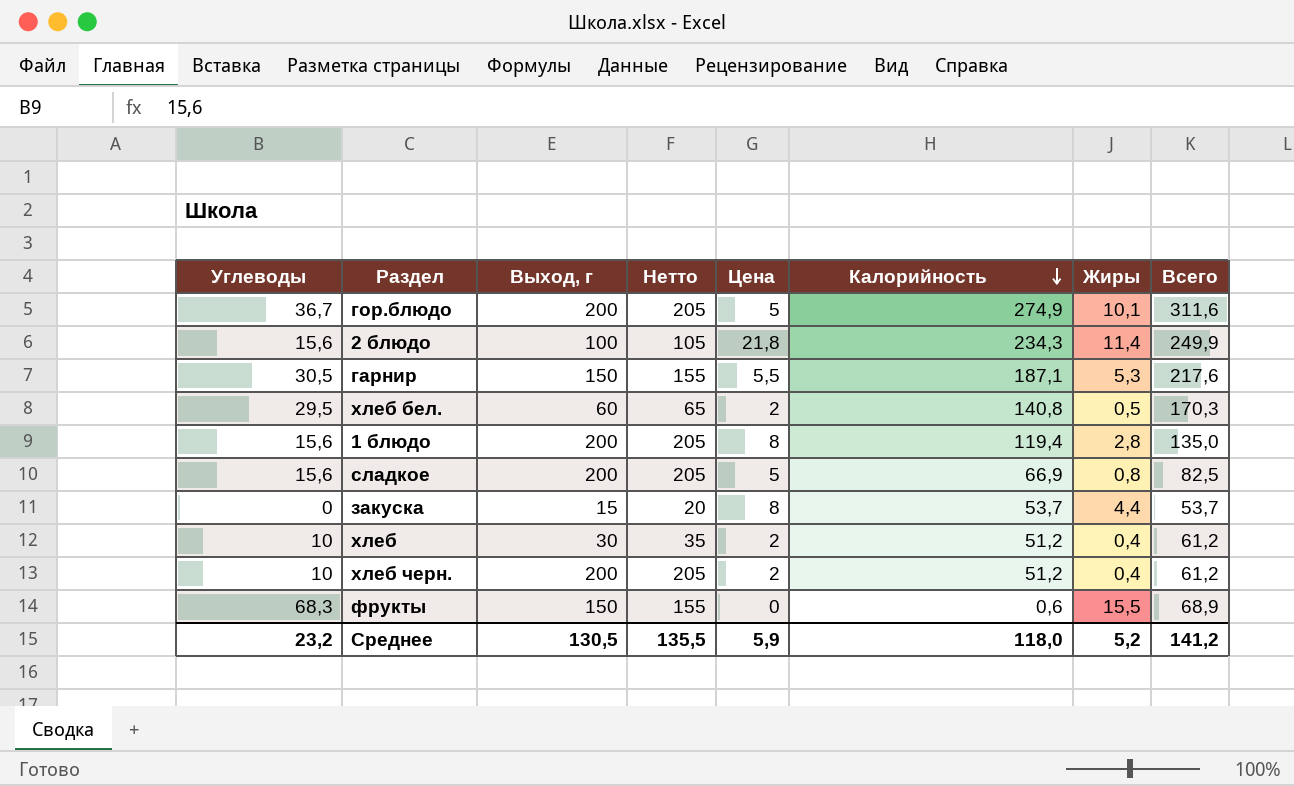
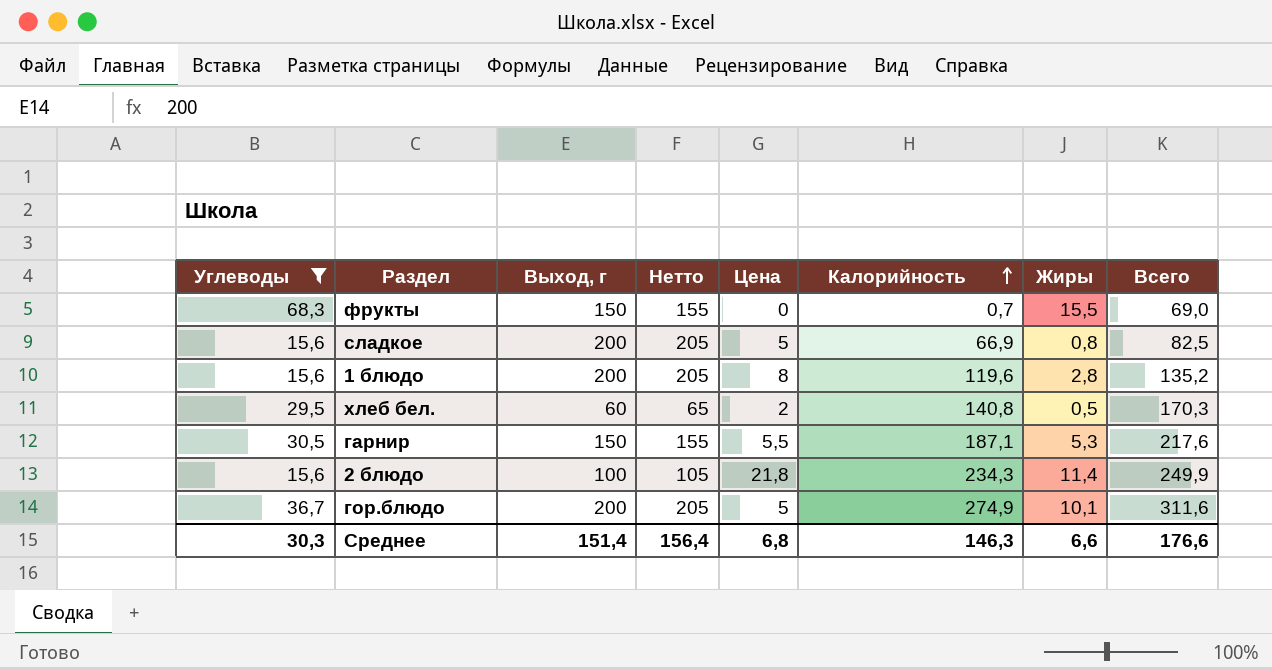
filter: none -> Углеводы >= 15,6
row order: Калорийность descending -> Калорийность ascending
фрукты | Калорийность: 0,6 -> 0,7
фрукты | Всего: 68,9 -> 69,0
1 блюдо | Калорийность: 119,4 -> 119,6
1 блюдо | Всего: 135,0 -> 135,2
Среднее | Углеводы: 23,2 -> 30,3
Среднее | Выход, г: 130,5 -> 151,4
Среднее | Нетто: 135,5 -> 156,4
Среднее | Цена: 5,9 -> 6,8
Среднее | Калорийность: 118,0 -> 146,3
Среднее | Жиры: 5,2 -> 6,6
Среднее | Всего: 141,2 -> 176,6

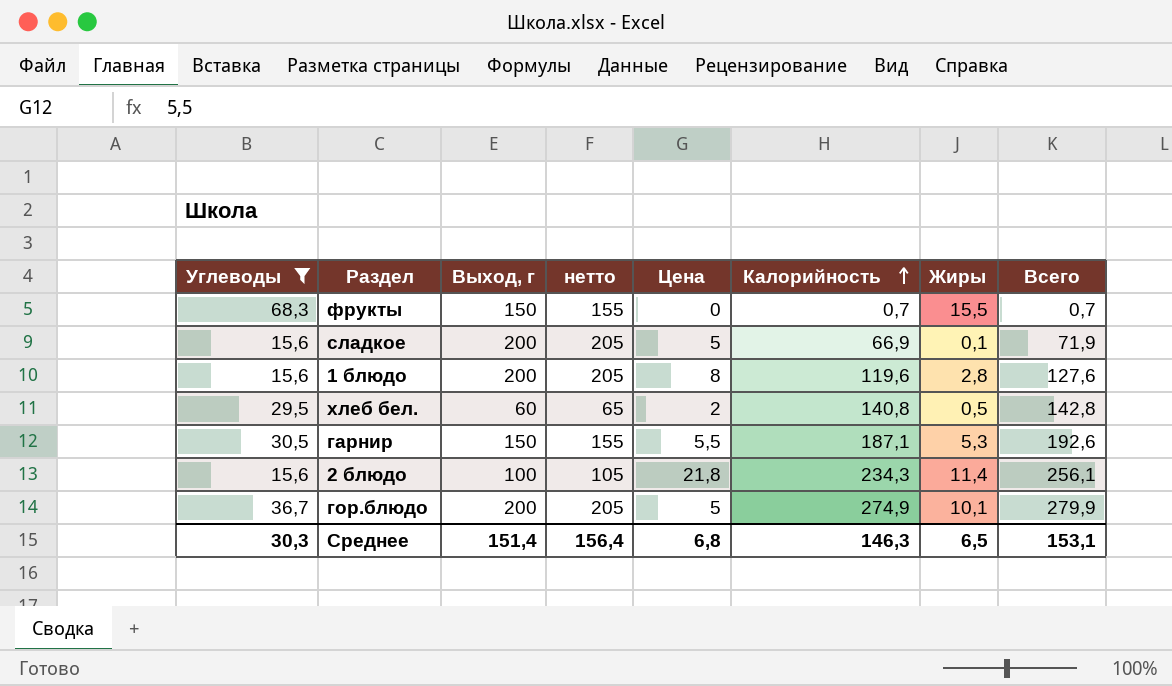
column name: Нетто -> нетто
column Всего | formula: [Углеводы] + [Калорийность] -> [Цена] + [Калорийность]
сладкое | Жиры: 0,8 -> 0,1
Среднее | Жиры: 6,6 -> 6,5
Среднее | Всего: 176,6 -> 153,1

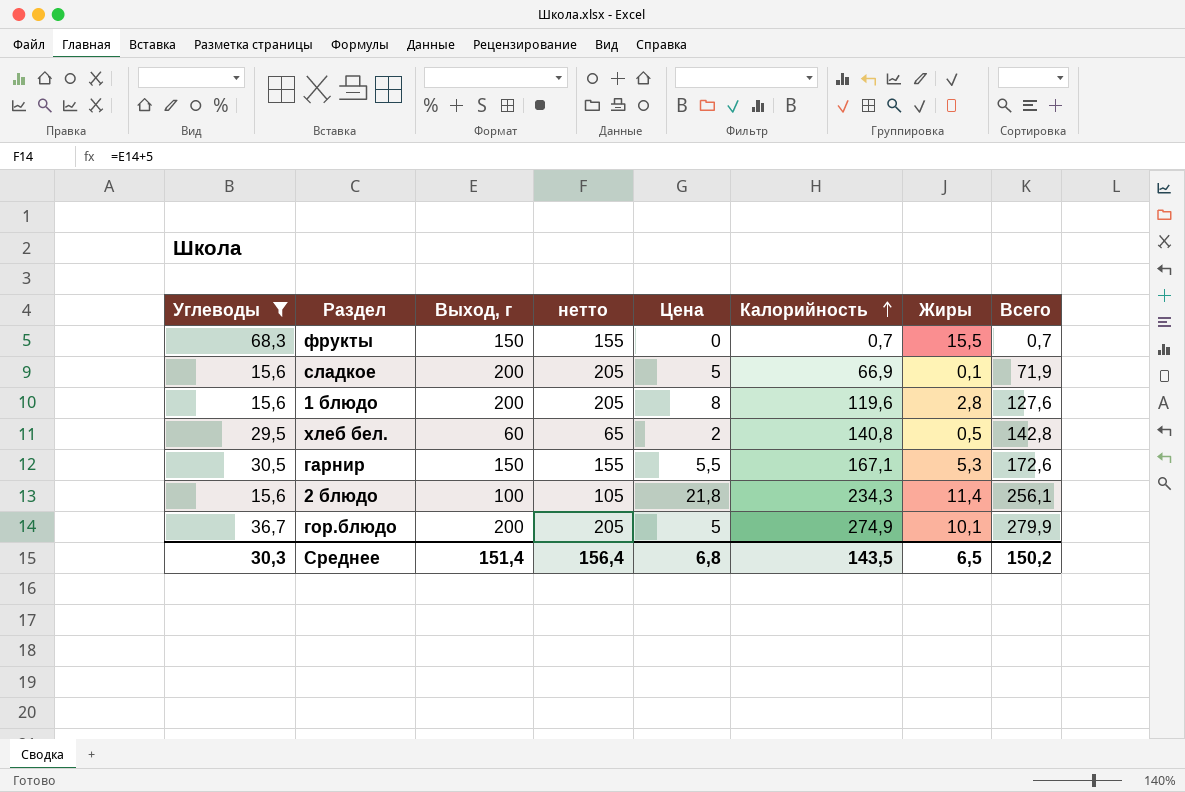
гарнир | Калорийность: 187,1 -> 167,1
гарнир | Всего: 192,6 -> 172,6
Среднее | Калорийность: 146,3 -> 143,5
Среднее | Всего: 153,1 -> 150,2

